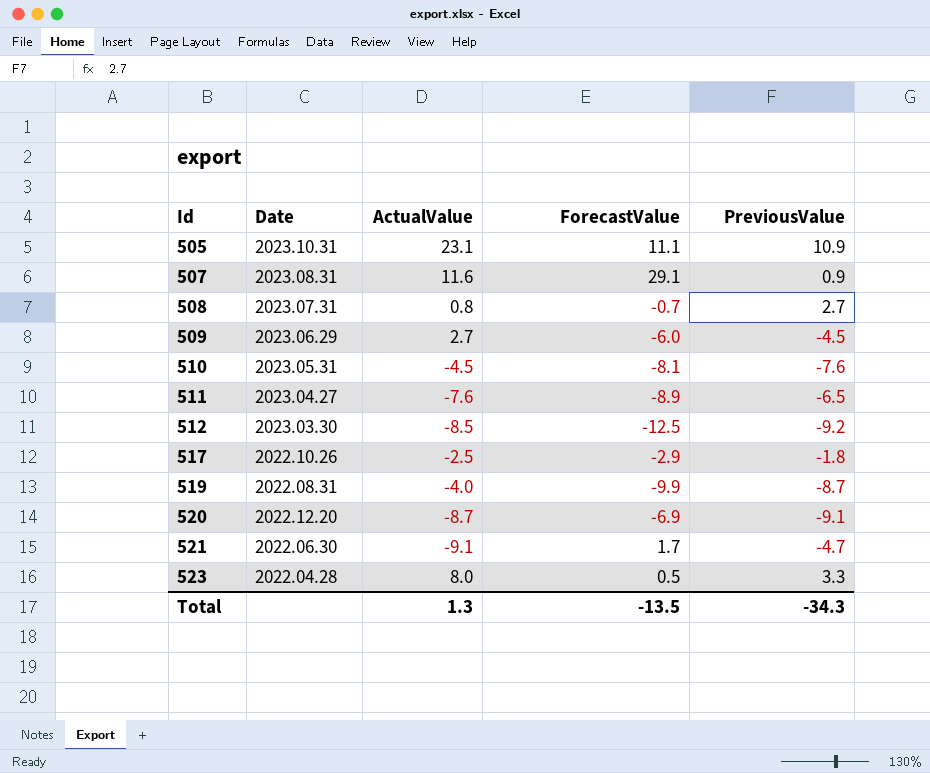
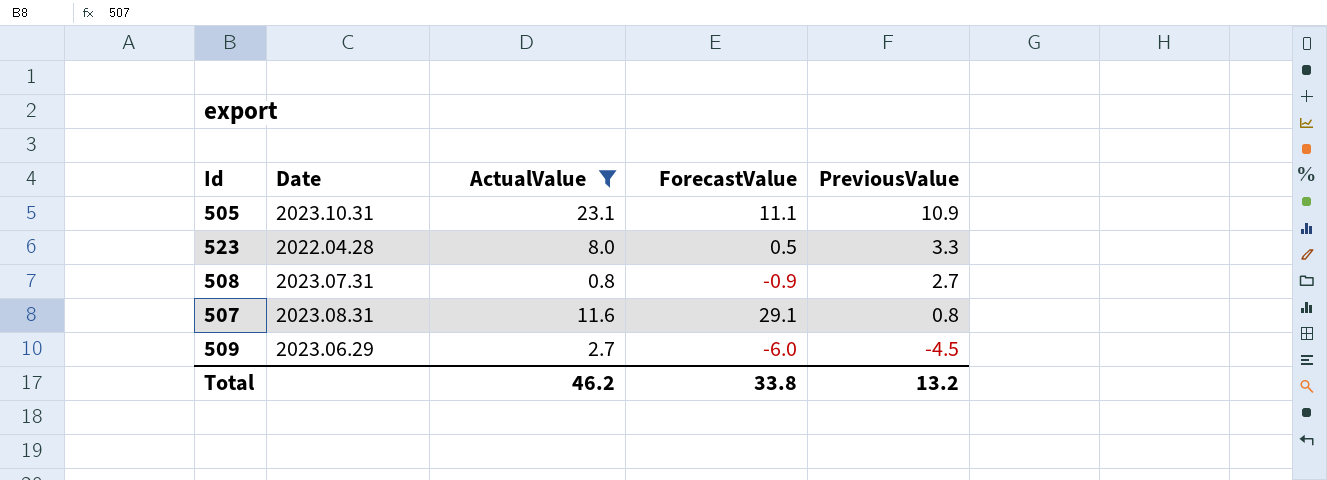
filter: none -> ActualValue >= 0.8
row order: Id ascending -> PreviousValue descending
508 | ForecastValue: -0.7 -> -0.9
507 | PreviousValue: 0.9 -> 0.8
Total | ActualValue: 1.3 -> 46.2
Total | ForecastValue: -13.5 -> 33.8
Total | PreviousValue: -34.3 -> 13.2

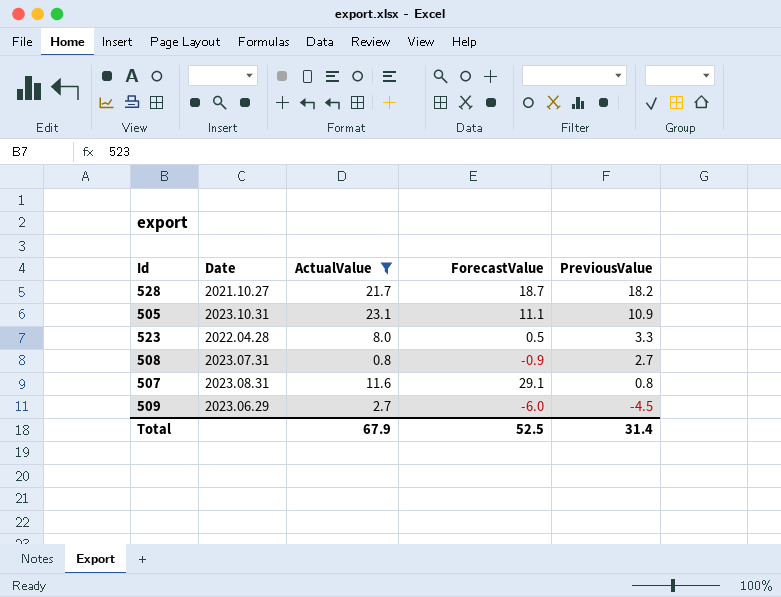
row 528: none -> 2021.10.27 | 21.7 | 18.7 | 18.2
Total | ActualValue: 46.2 -> 67.9
Total | ForecastValue: 33.8 -> 52.5
Total | PreviousValue: 13.2 -> 31.4

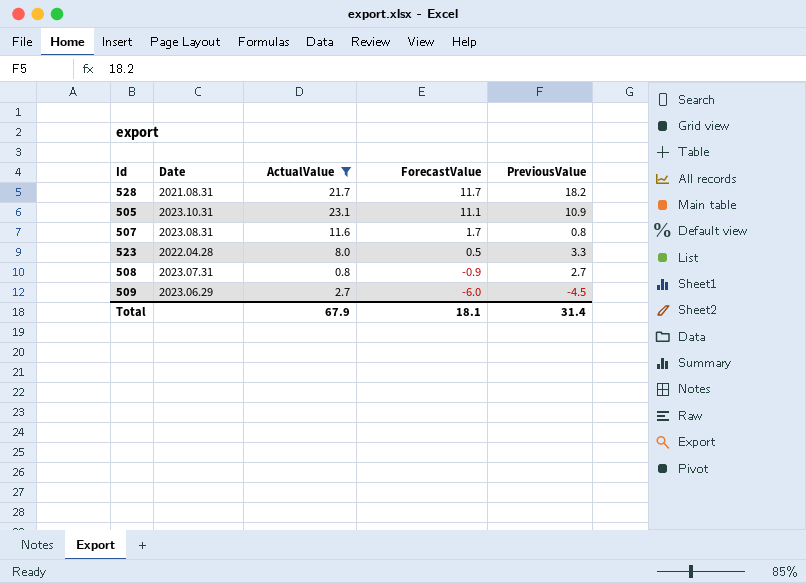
row order: PreviousValue descending -> ForecastValue descending
528 | Date: 2021.10.27 -> 2021.08.31
528 | ForecastValue: 18.7 -> 11.7
507 | ForecastValue: 29.1 -> 1.7
Total | ForecastValue: 52.5 -> 18.1

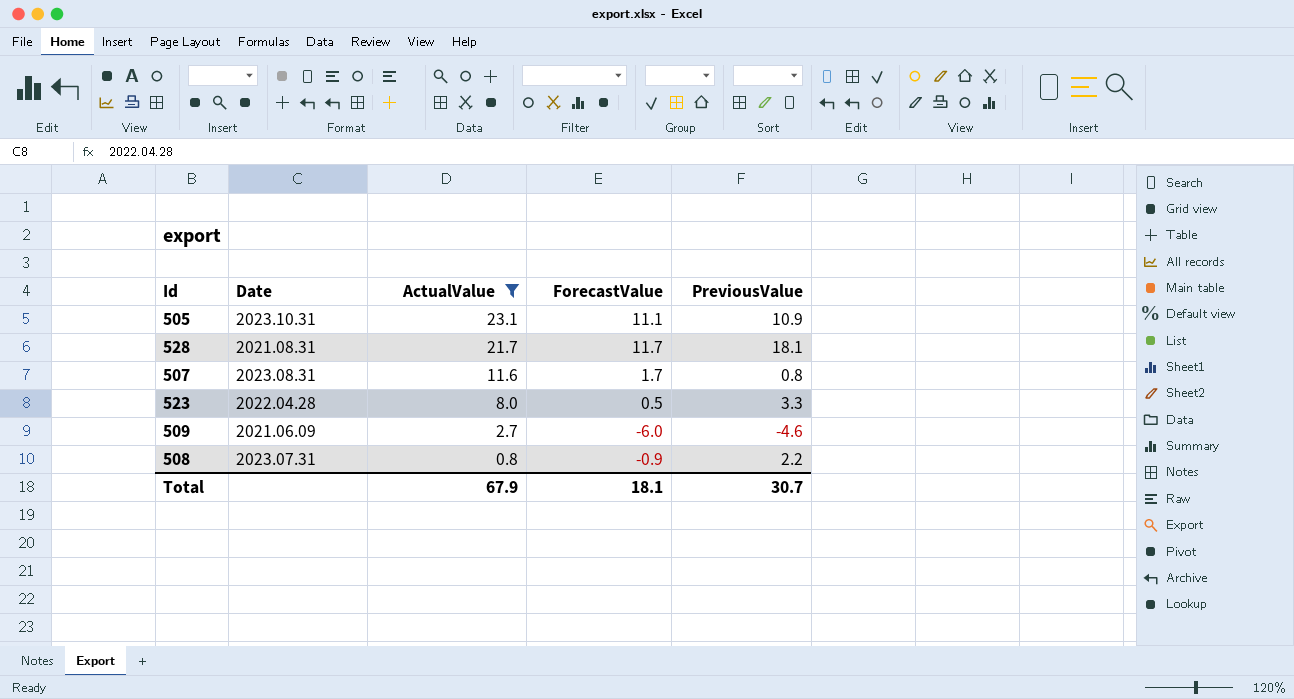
row order: ForecastValue descending -> ActualValue descending
528 | PreviousValue: 18.2 -> 18.1
509 | Date: 2023.06.29 -> 2021.06.09
509 | PreviousValue: -4.5 -> -4.6
508 | PreviousValue: 2.7 -> 2.2
Total | PreviousValue: 31.4 -> 30.7

